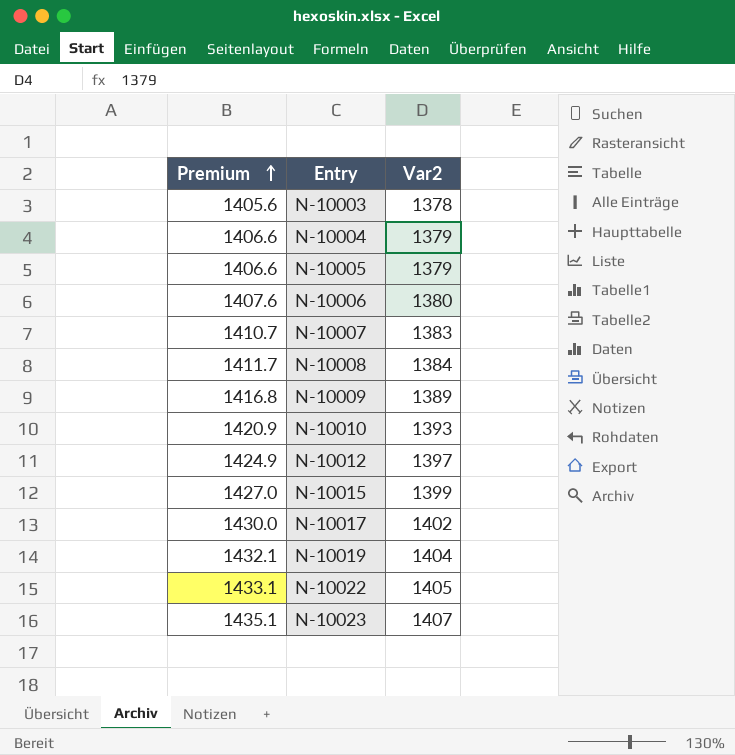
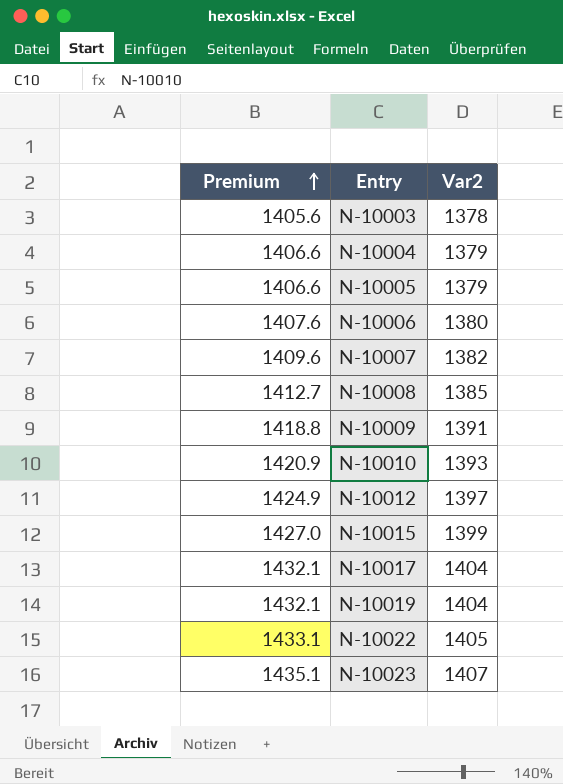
N-10007 | Premium: 1410.7 -> 1409.6
N-10007 | Var2: 1383 -> 1382
N-10008 | Premium: 1411.7 -> 1412.7
N-10008 | Var2: 1384 -> 1385
N-10009 | Premium: 1416.8 -> 1418.8
N-10009 | Var2: 1389 -> 1391
N-10017 | Premium: 1430.0 -> 1432.1
N-10017 | Var2: 1402 -> 1404

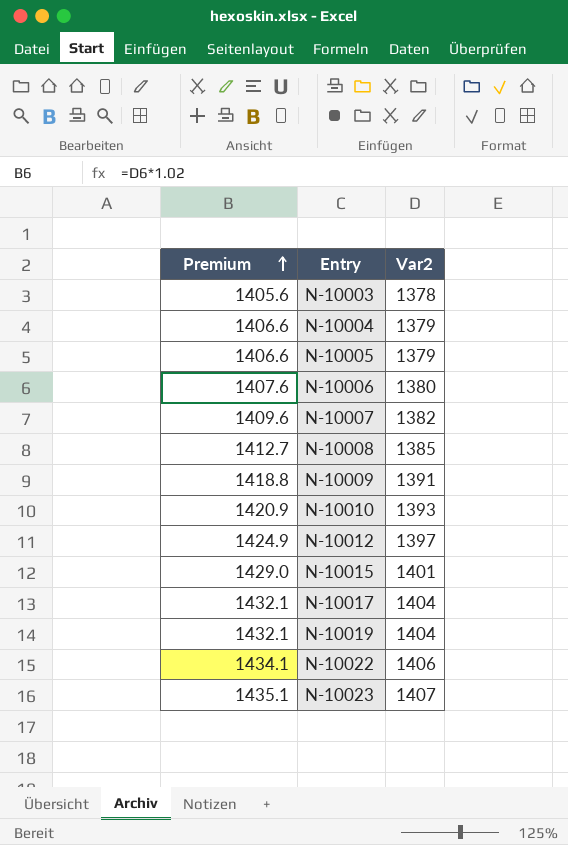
N-10015 | Premium: 1427.0 -> 1429.0
N-10015 | Var2: 1399 -> 1401
N-10022 | Premium: 1433.1 -> 1434.1
N-10022 | Var2: 1405 -> 1406

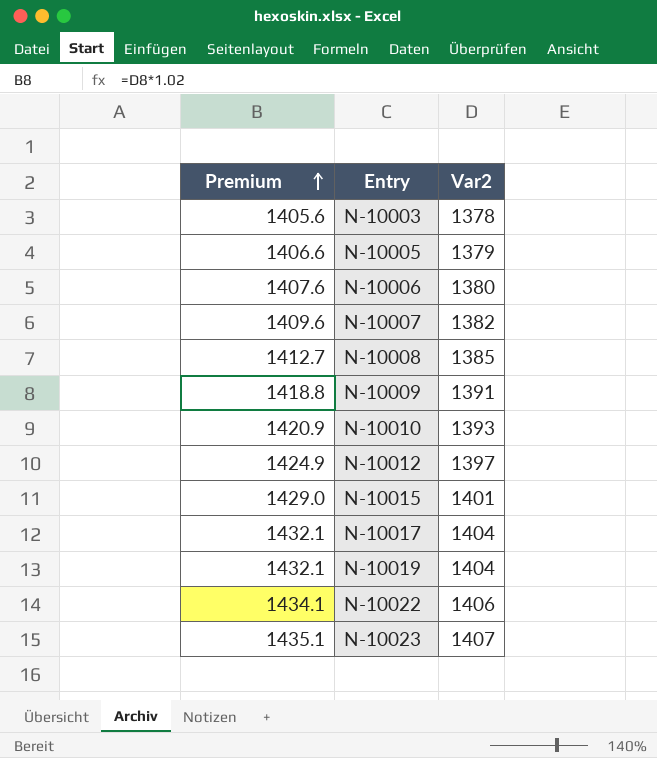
row N-10004: 1406.6 | 1379 -> none

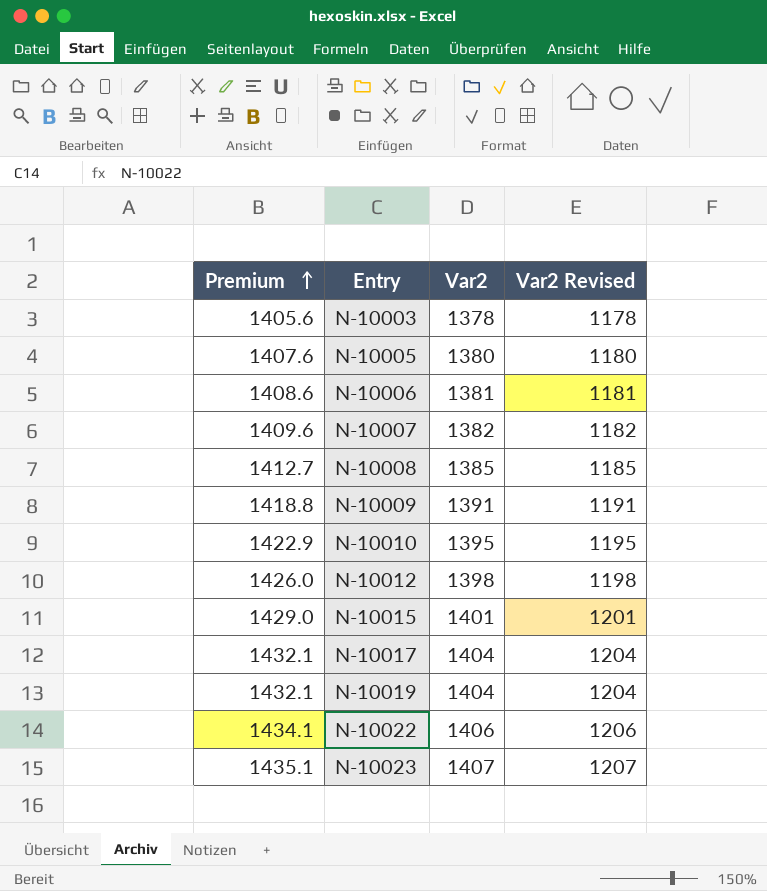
column Var2 Revised | formula: none -> [Var2] - 200
N-10005 | Premium: 1406.6 -> 1407.6
N-10005 | Var2: 1379 -> 1380
N-10006 | Premium: 1407.6 -> 1408.6
N-10006 | Var2: 1380 -> 1381
N-10010 | Premium: 1420.9 -> 1422.9
N-10010 | Var2: 1393 -> 1395
N-10012 | Premium: 1424.9 -> 1426.0
N-10012 | Var2: 1397 -> 1398

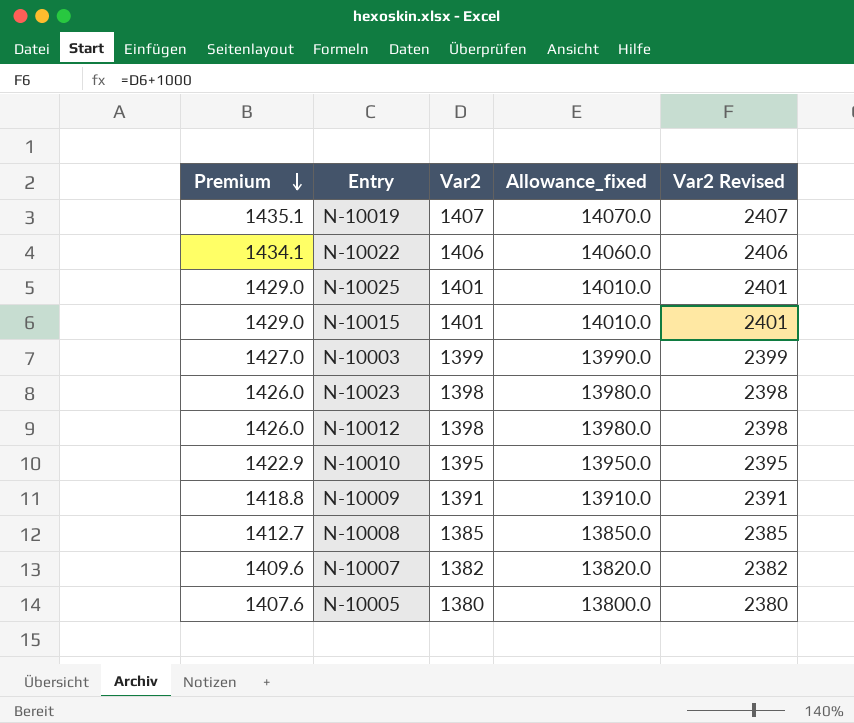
row order: Premium ascending -> Premium descending
column Allowance_fixed | formula: none -> [Var2] * 10
column Var2 Revised | formula: [Var2] - 200 -> [Var2] + 1000
row N-10006: 1408.6 | 1381 | 1181 -> none
row N-10017: 1432.1 | 1404 | 1204 -> none
N-10019 | Premium: 1432.1 -> 1435.1
N-10019 | Var2: 1404 -> 1407
row N-10025: none -> 1429.0 | 1401 | 14010.0 | 2401
N-10003 | Premium: 1405.6 -> 1427.0
N-10003 | Var2: 1378 -> 1399
N-10023 | Premium: 1435.1 -> 1426.0
N-10023 | Var2: 1407 -> 1398

